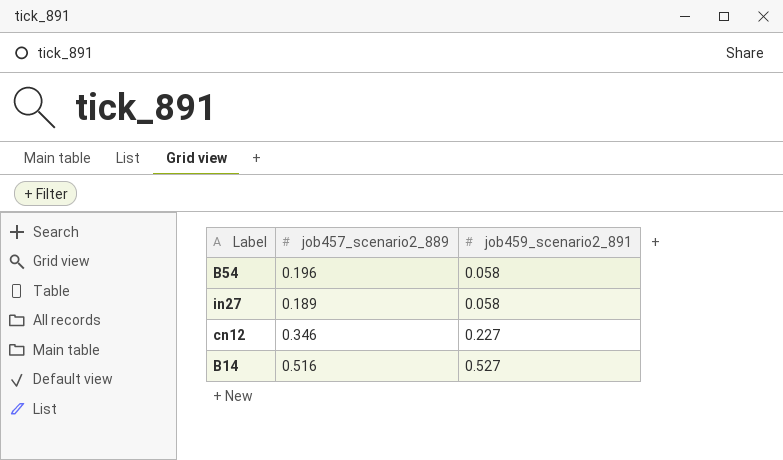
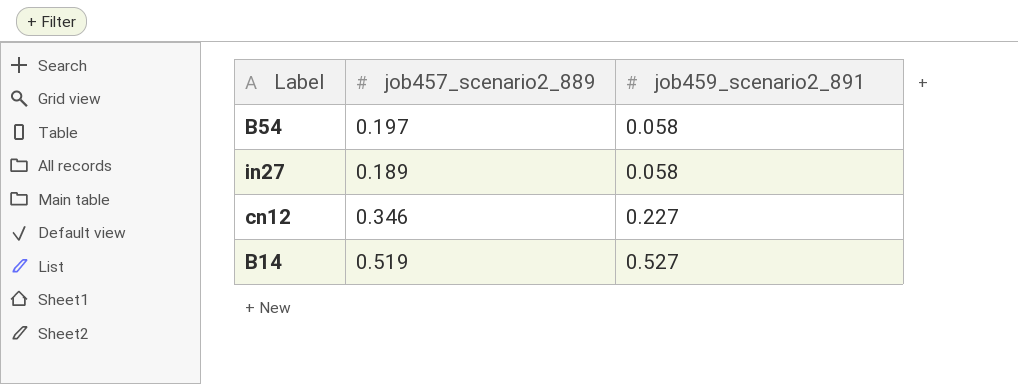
B54 | job457_scenario2_889: 0.196 -> 0.197
B14 | job457_scenario2_889: 0.516 -> 0.519

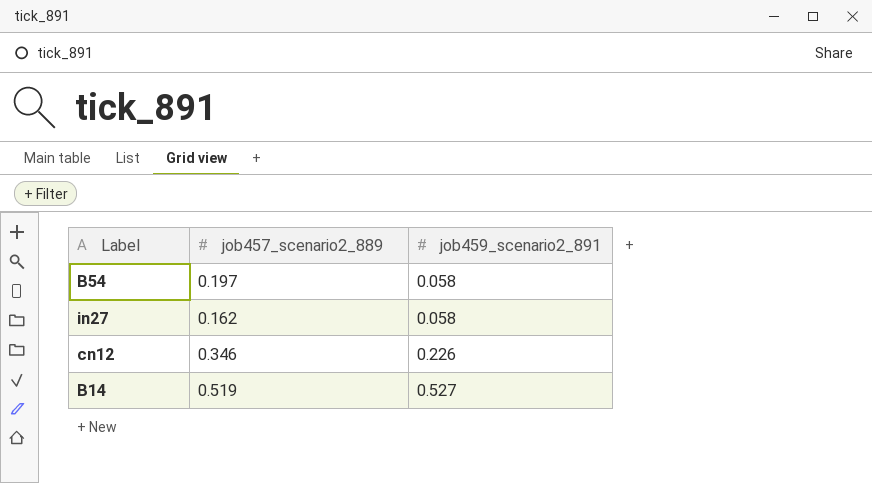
in27 | job457_scenario2_889: 0.189 -> 0.162
cn12 | job459_scenario2_891: 0.227 -> 0.226

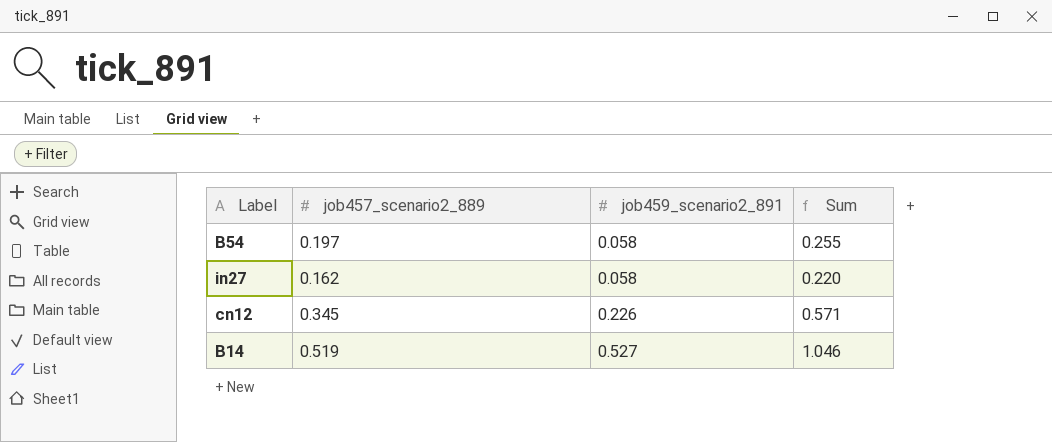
column Sum | formula: none -> [job457_scenario2_889] + [job459_scenario2_891]
cn12 | job457_scenario2_889: 0.346 -> 0.345

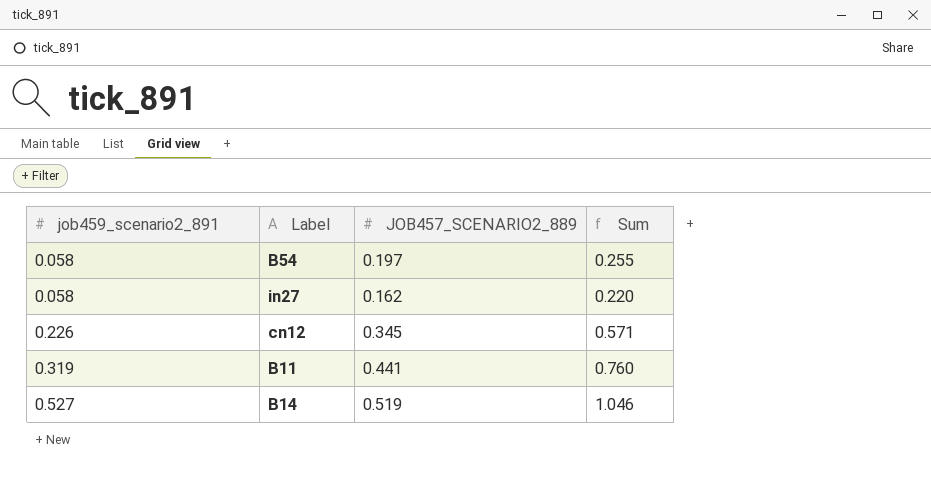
column job459_scenario2_891 | position: 3 -> 1
column name: job457_scenario2_889 -> JOB457_SCENARIO2_889
row B11: none -> 0.319 | 0.441 | 0.760

